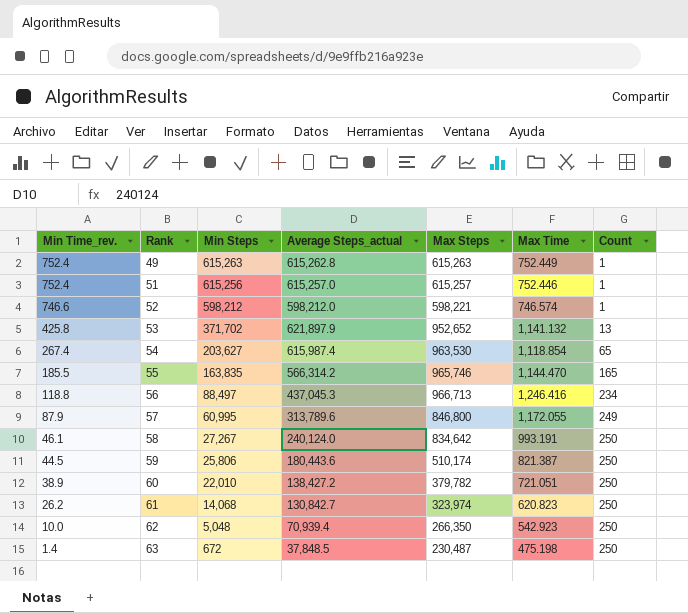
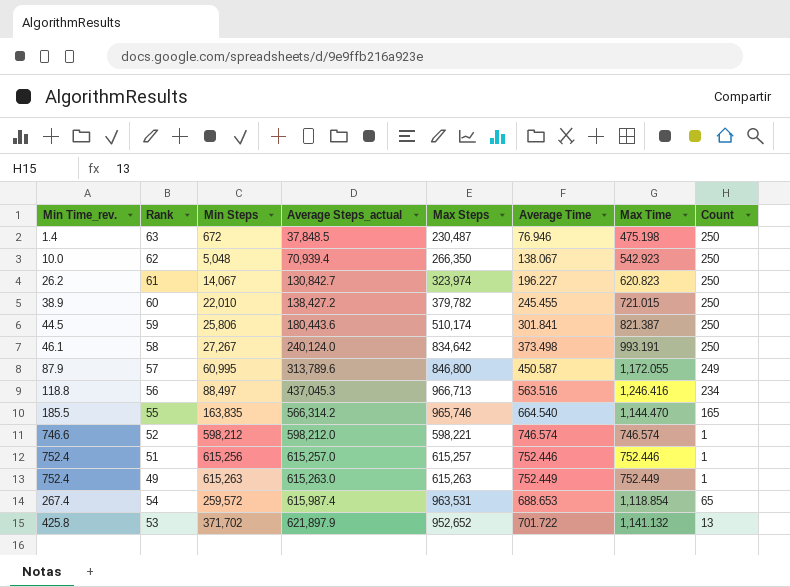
row order: Min Time_rev. descending -> Average Steps_actual ascending
column Average Time | position: none -> 6
61 | Min Steps: 14,068 -> 14,067
60 | Max Time: 721.051 -> 721.015
49 | Average Steps_actual: 615,262.8 -> 615,263.0
54 | Min Steps: 203,627 -> 259,572
54 | Max Steps: 963,530 -> 963,531

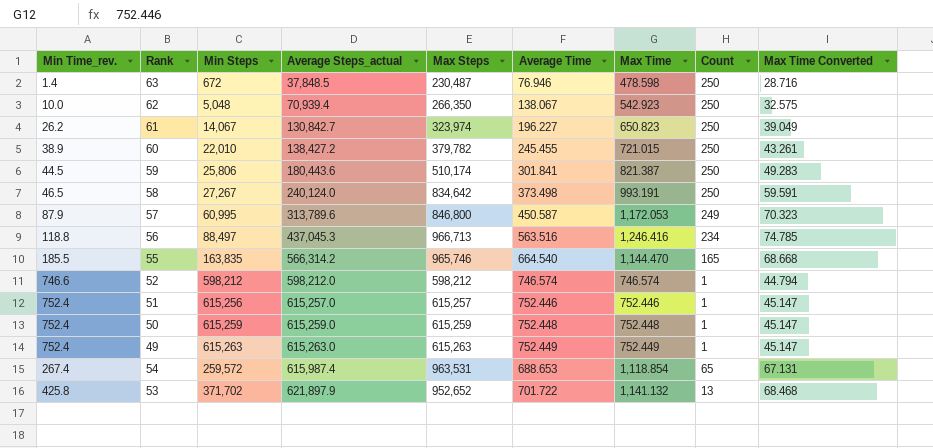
column Max Time Converted | formula: none -> [Max Time] * 0.06
63 | Max Time: 475.198 -> 478.598
61 | Max Time: 620.823 -> 650.823
58 | Min Time_rev.: 46.1 -> 46.5
57 | Max Time: 1,172.055 -> 1,172.053
52 | Max Steps: 598,221 -> 598,212
row 50: none -> 752.4 | 615,259 | 615,259.0 | 615,259 | 752.448 | 752.448 | 1 | 45.147

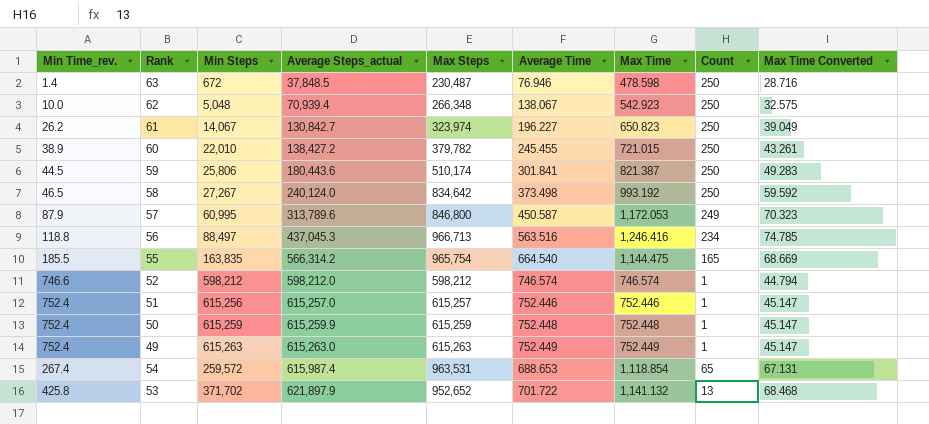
62 | Max Steps: 266,350 -> 266,348
58 | Max Time: 993.191 -> 993.192
58 | Max Time Converted: 59.591 -> 59.592
55 | Max Steps: 965,746 -> 965,754
55 | Max Time: 1,144.470 -> 1,144.475
55 | Max Time Converted: 68.668 -> 68.669
50 | Average Steps_actual: 615,259.0 -> 615,259.9

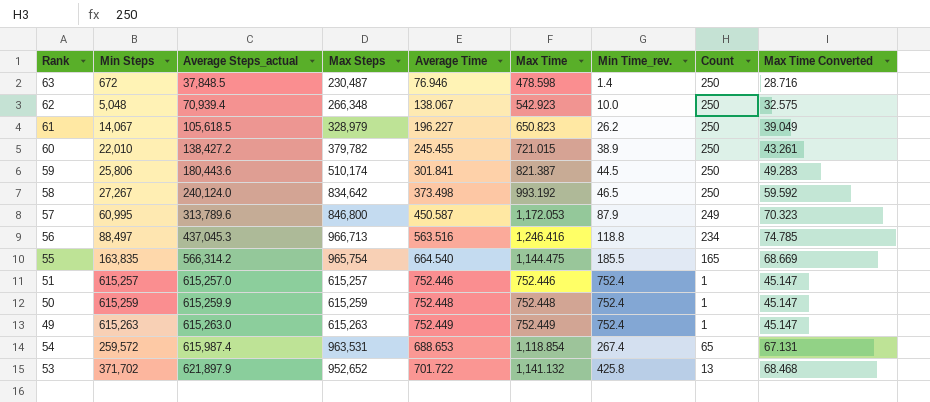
column Min Time_rev. | position: 1 -> 7
row 52: 746.6 | 598,212 | 598,212.0 | 598,212 | 746.574 | 746.574 | 1 | 44.794 -> none
61 | Average Steps_actual: 130,842.7 -> 105,618.5
61 | Max Steps: 323,974 -> 328,979
51 | Min Steps: 615,256 -> 615,257

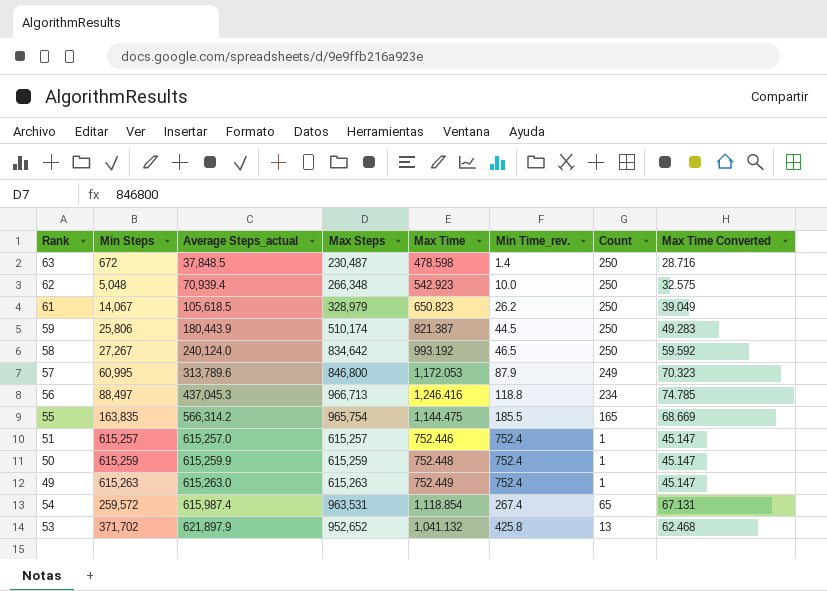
column Average Time | position: 5 -> none
row 60: 22,010 | 138,427.2 | 379,782 | 245.455 | 721.015 | 38.9 | 250 | 43.261 -> none
59 | Average Steps_actual: 180,443.6 -> 180,443.9
53 | Max Time: 1,141.132 -> 1,041.132
53 | Max Time Converted: 68.468 -> 62.468

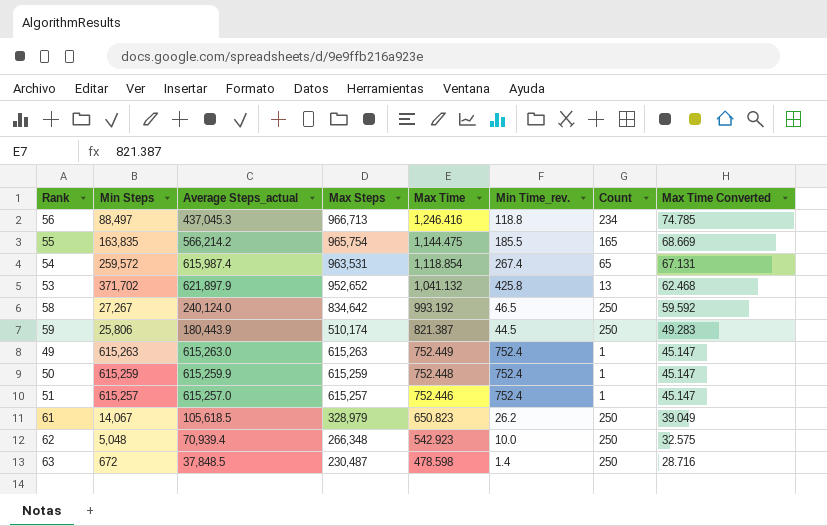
row order: Average Steps_actual ascending -> Max Time descending
row 57: 60,995 | 313,789.6 | 846,800 | 1,172.053 | 87.9 | 249 | 70.323 -> none
55 | Average Steps_actual: 566,314.2 -> 566,214.2

